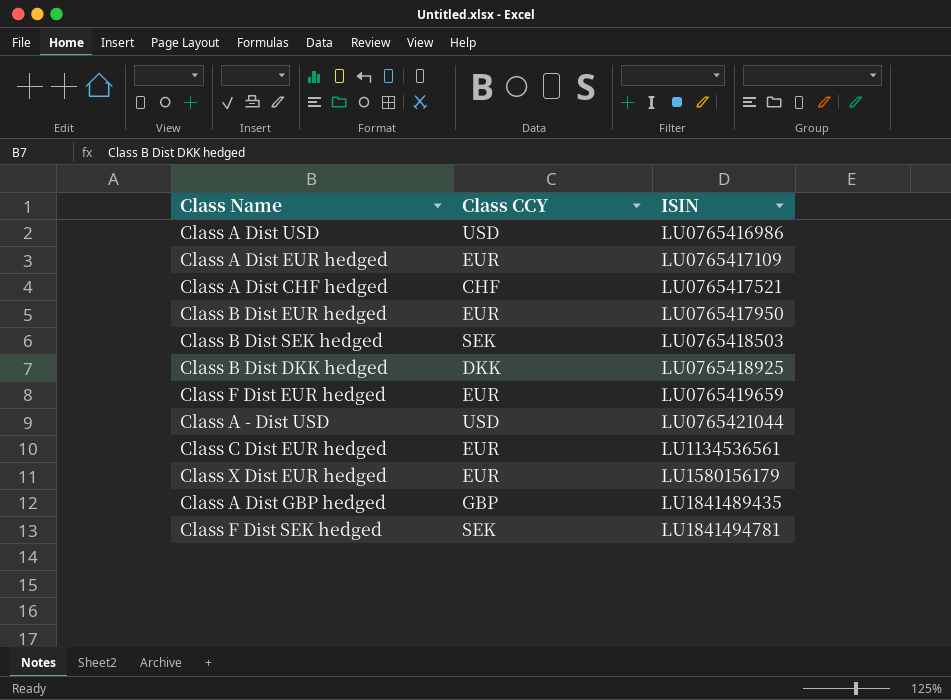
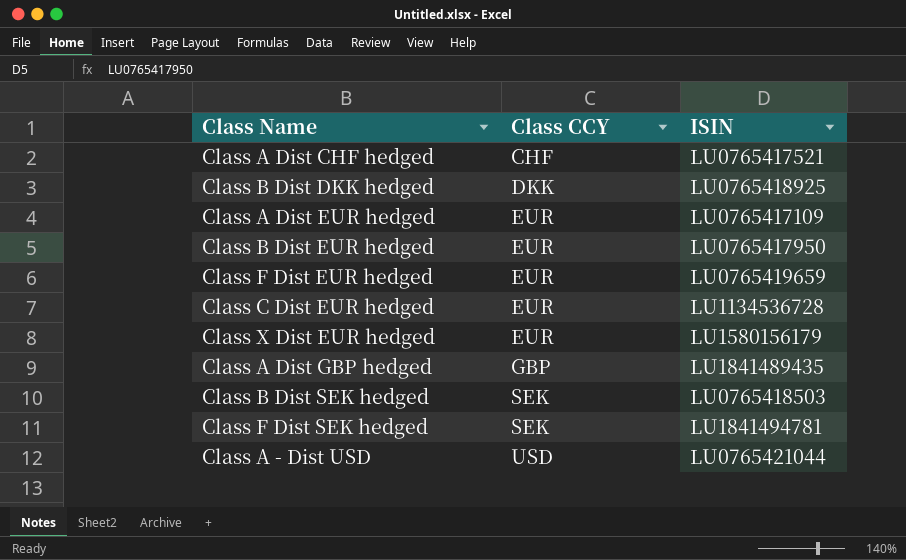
row order: ISIN ascending -> Class CCY ascending
row Class A Dist USD: USD | LU0765416986 -> none
Class C Dist EUR hedged | ISIN: LU1134536561 -> LU1134536728

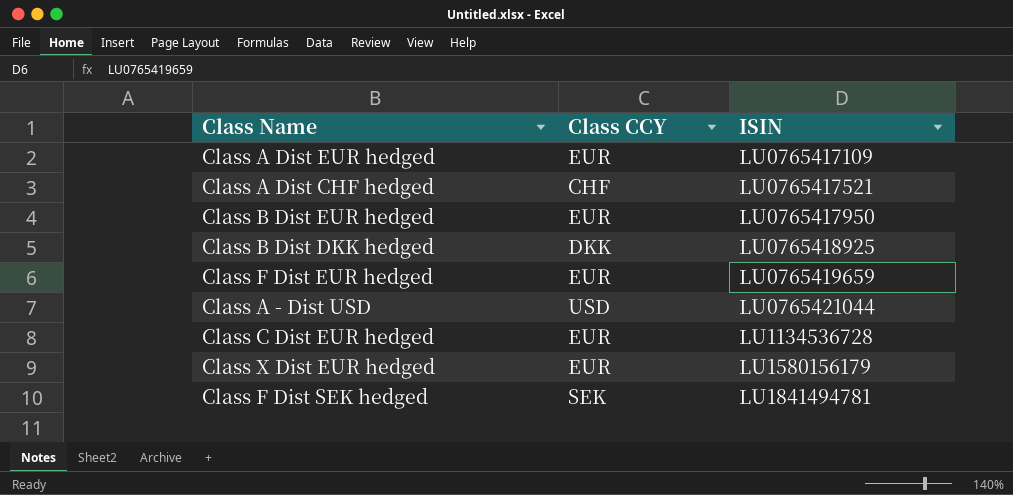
row order: Class CCY ascending -> ISIN ascending
row Class A Dist GBP hedged: GBP | LU1841489435 -> none
row Class B Dist SEK hedged: SEK | LU0765418503 -> none

